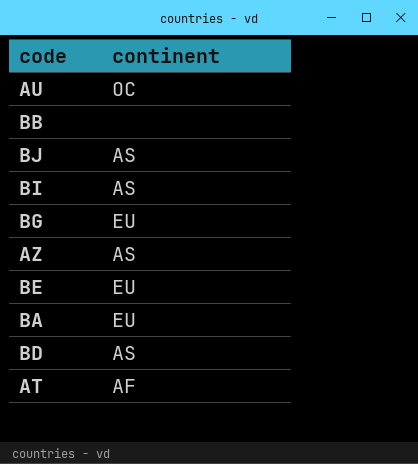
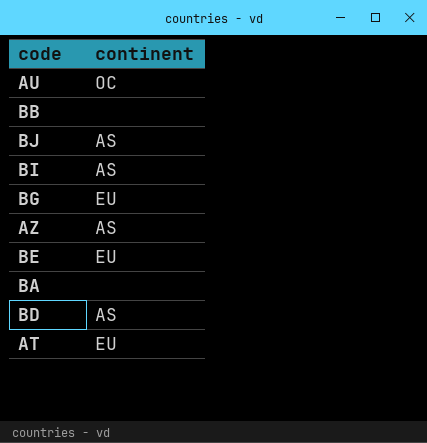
BA | continent: EU -> none
AT | continent: AF -> EU

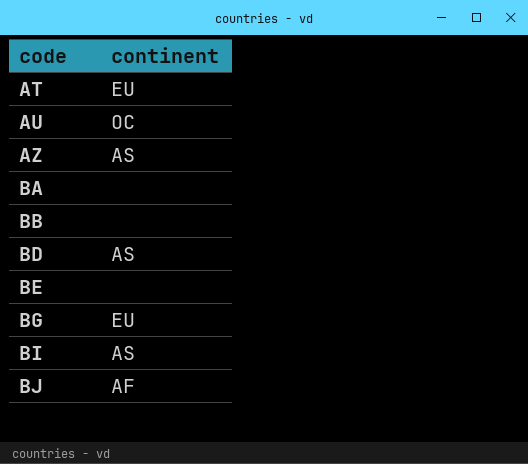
row order: none -> code ascending
BE | continent: EU -> none
BJ | continent: AS -> AF

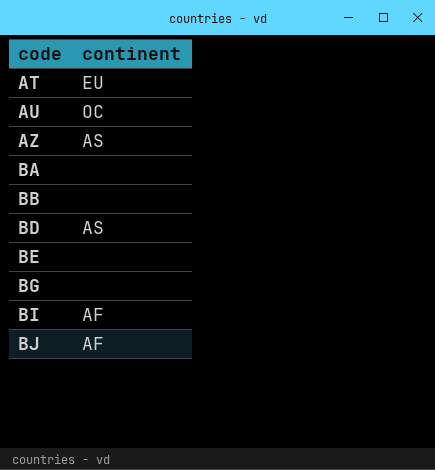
BG | continent: EU -> none
BI | continent: AS -> AF

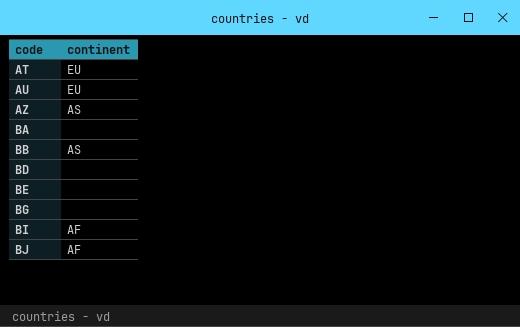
AU | continent: OC -> EU
BB | continent: none -> AS
BD | continent: AS -> none

